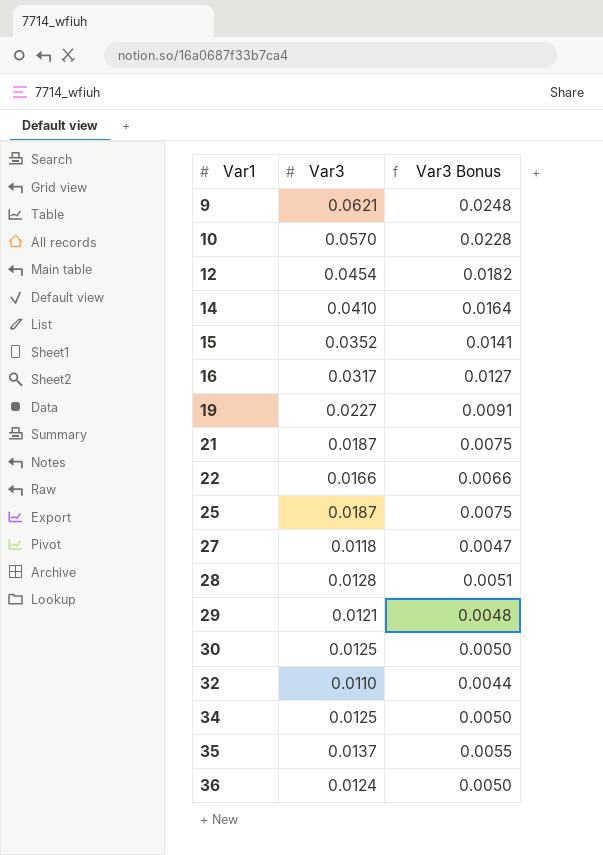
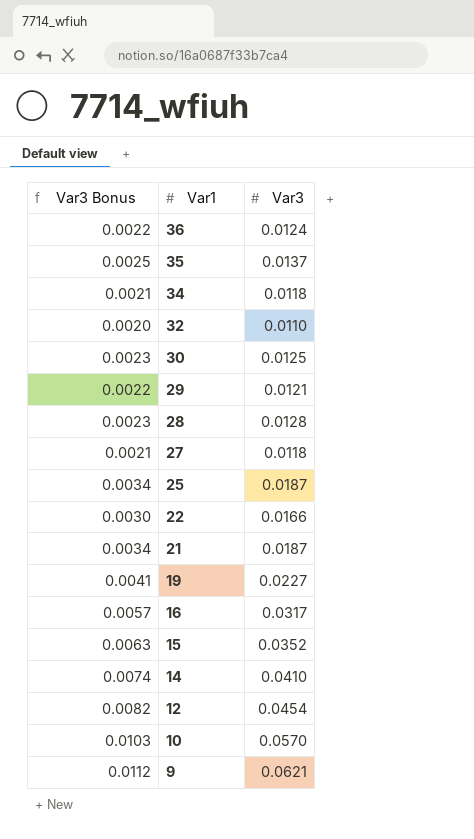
row order: Var1 ascending -> Var1 descending
column Var3 Bonus | formula: [Var3] * 0.4 -> [Var3] * 0.18
column Var3 Bonus | position: 3 -> 1
34 | Var3: 0.0125 -> 0.0118

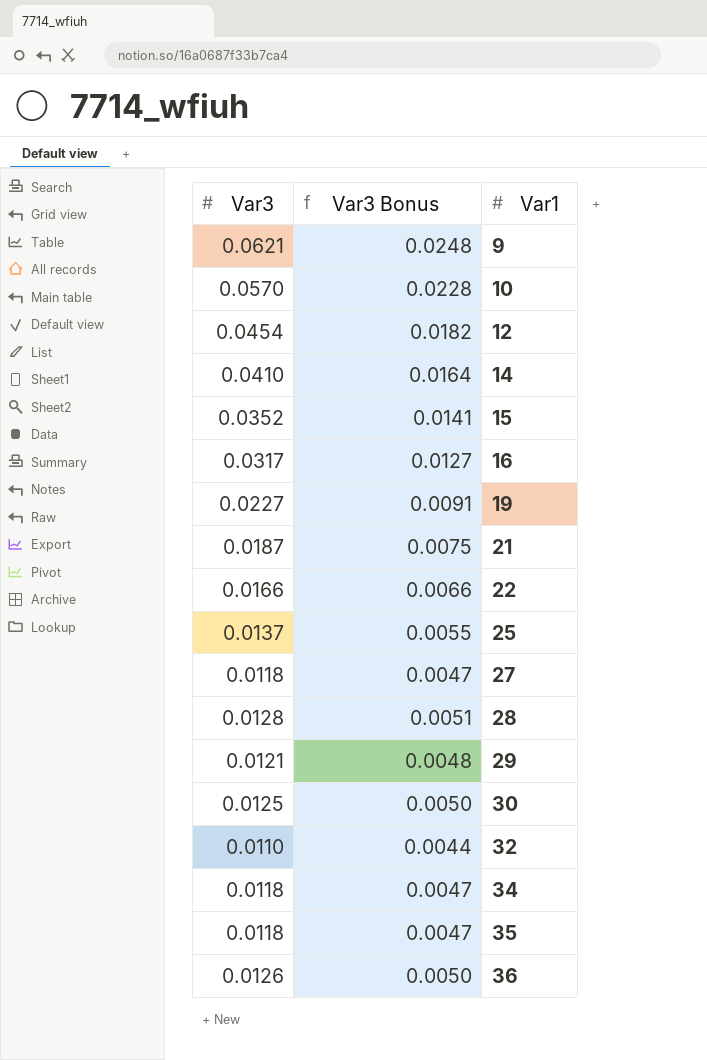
row order: Var1 descending -> Var1 ascending
column Var3 | position: 3 -> 1
column Var3 Bonus | formula: [Var3] * 0.18 -> [Var3] * 0.4
25 | Var3: 0.0187 -> 0.0137
35 | Var3: 0.0137 -> 0.0118
36 | Var3: 0.0124 -> 0.0126

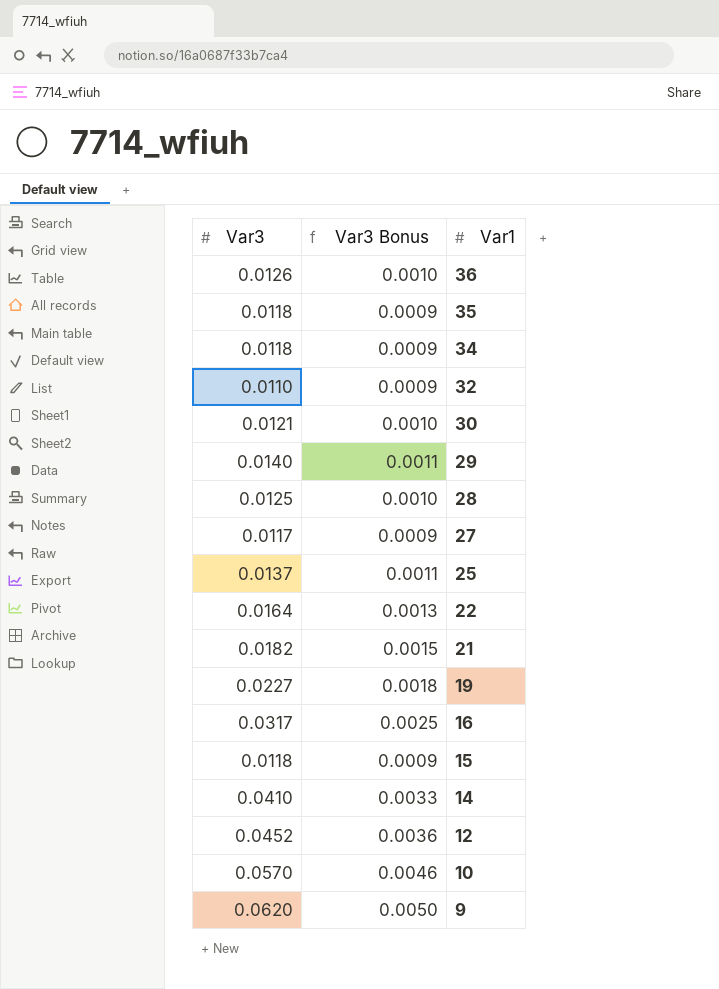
row order: Var1 ascending -> Var1 descending
column Var3 Bonus | formula: [Var3] * 0.4 -> [Var3] * 0.08
30 | Var3: 0.0125 -> 0.0121
29 | Var3: 0.0121 -> 0.0140
28 | Var3: 0.0128 -> 0.0125
27 | Var3: 0.0118 -> 0.0117
22 | Var3: 0.0166 -> 0.0164
21 | Var3: 0.0187 -> 0.0182
15 | Var3: 0.0352 -> 0.0118
12 | Var3: 0.0454 -> 0.0452
9 | Var3: 0.0621 -> 0.0620

